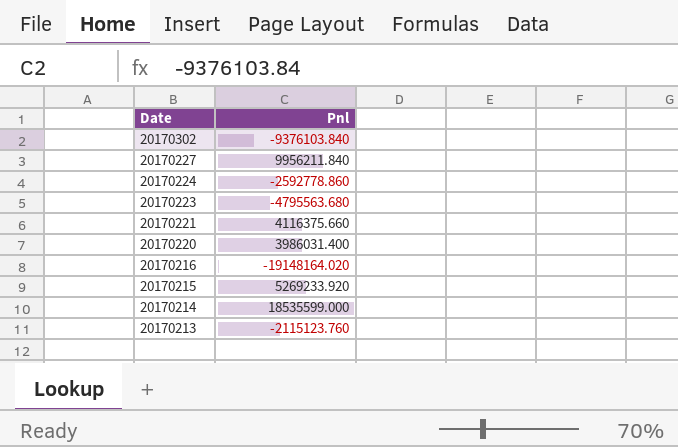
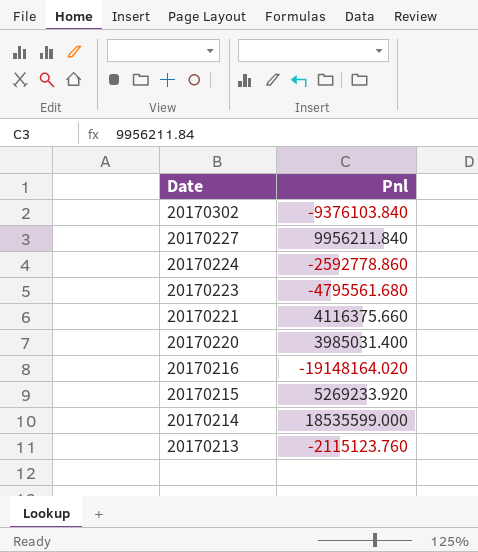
20170223 | Pnl: -4795563.680 -> -4795561.680
20170220 | Pnl: 3986031.400 -> 3985031.400

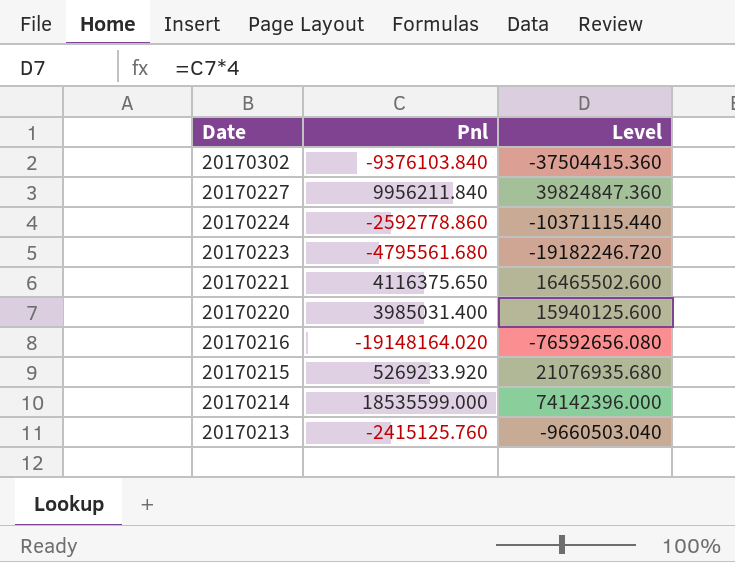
column Level | formula: none -> [Pnl] * 4
20170221 | Pnl: 4116375.660 -> 4116375.650
20170213 | Pnl: -2115123.760 -> -2415125.760

